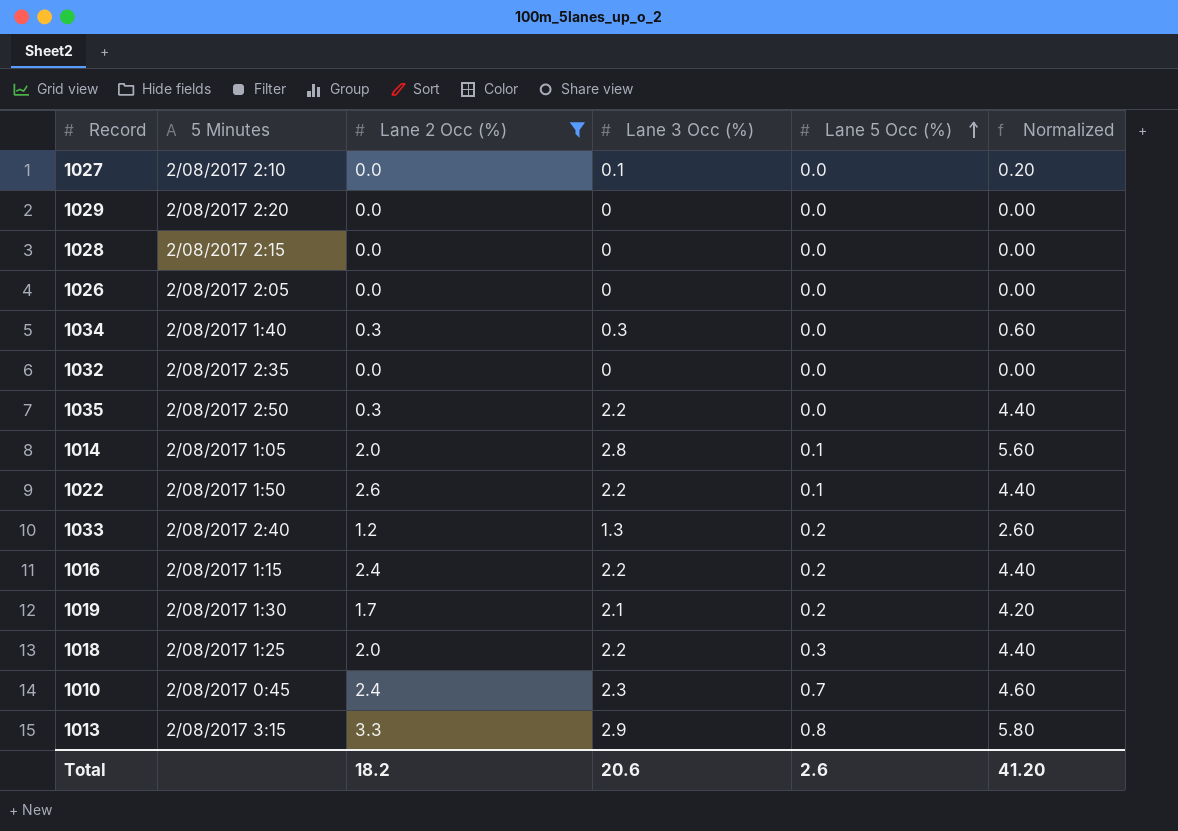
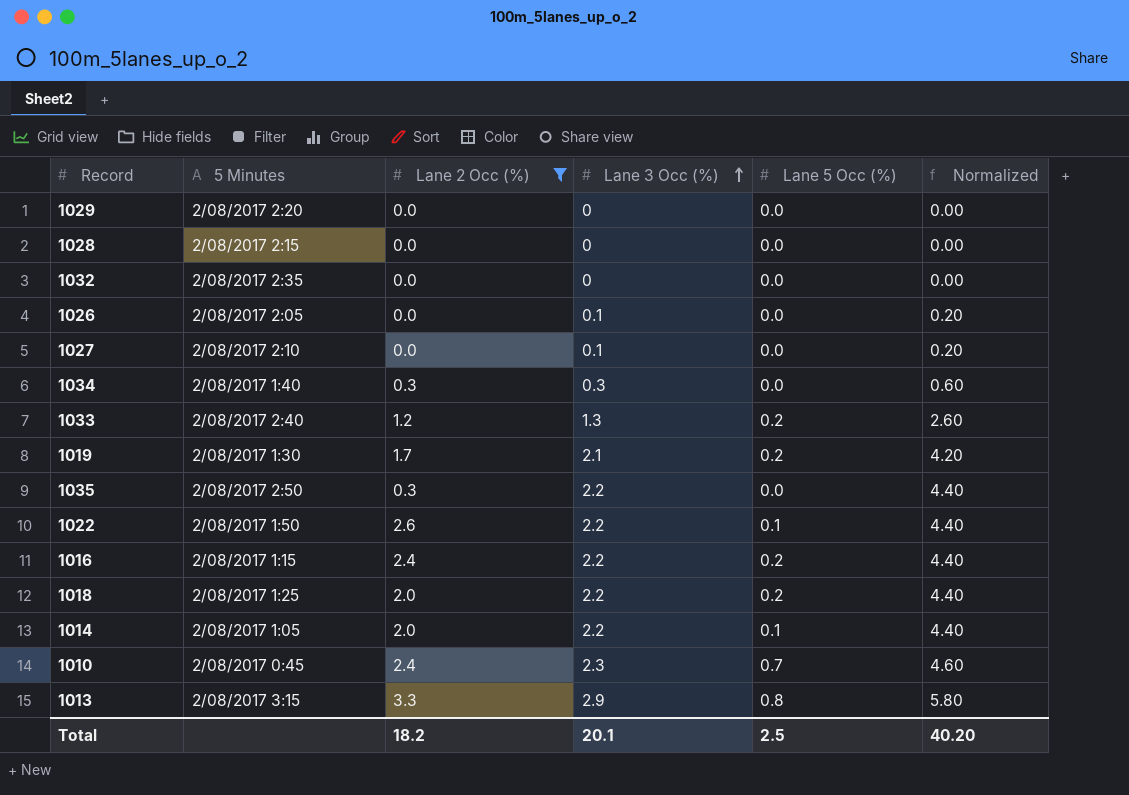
row order: Lane 5 Occ (%) ascending -> Lane 3 Occ (%) ascending
1026 | Lane 3 Occ (%): 0 -> 0.1
1026 | Normalized: 0.00 -> 0.20
1018 | Lane 5 Occ (%): 0.3 -> 0.2
1014 | Lane 3 Occ (%): 2.8 -> 2.2
1014 | Normalized: 5.60 -> 4.40
Total | Lane 3 Occ (%): 20.6 -> 20.1
Total | Lane 5 Occ (%): 2.6 -> 2.5
Total | Normalized: 41.20 -> 40.20

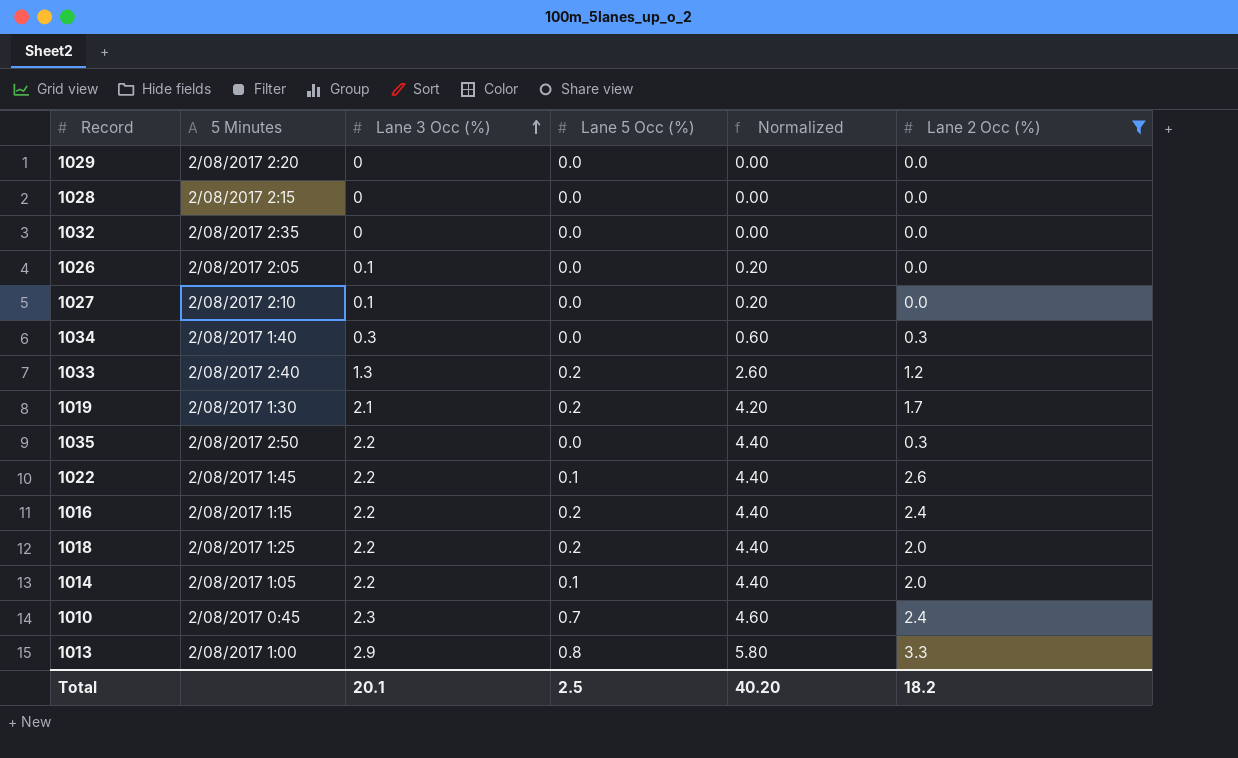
column Lane 2 Occ (%) | position: 3 -> 6
1022 | 5 Minutes: 2/08/2017 1:50 -> 2/08/2017 1:45
1013 | 5 Minutes: 2/08/2017 3:15 -> 2/08/2017 1:00

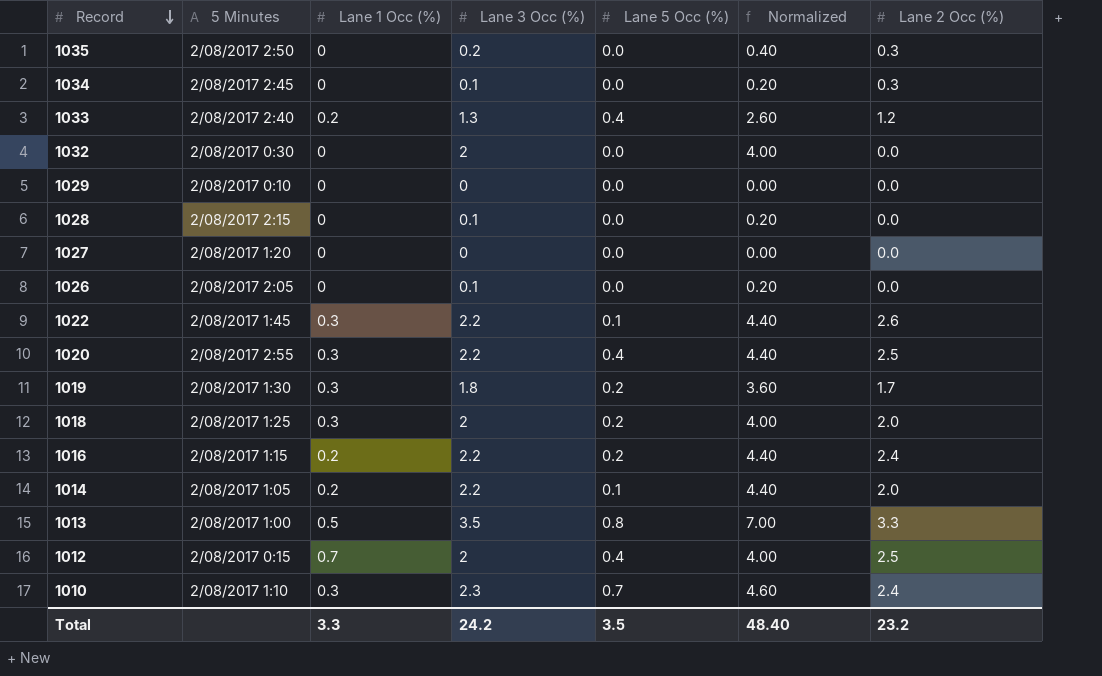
filter: Lane 2 Occ (%) != 2.5 -> none
row order: Lane 3 Occ (%) ascending -> Record descending
column Lane 1 Occ (%) | position: none -> 3
1035 | Lane 3 Occ (%): 2.2 -> 0.2
1035 | Normalized: 4.40 -> 0.40
1034 | 5 Minutes: 2/08/2017 1:40 -> 2/08/2017 2:45
1034 | Lane 3 Occ (%): 0.3 -> 0.1
1034 | Normalized: 0.60 -> 0.20
1033 | Lane 5 Occ (%): 0.2 -> 0.4
1032 | 5 Minutes: 2/08/2017 2:35 -> 2/08/2017 0:30
1032 | Lane 3 Occ (%): 0 -> 2
1032 | Normalized: 0.00 -> 4.00
1029 | 5 Minutes: 2/08/2017 2:20 -> 2/08/2017 0:10
1028 | Lane 3 Occ (%): 0 -> 0.1
1028 | Normalized: 0.00 -> 0.20
1027 | 5 Minutes: 2/08/2017 2:10 -> 2/08/2017 1:20
1027 | Lane 3 Occ (%): 0.1 -> 0
1027 | Normalized: 0.20 -> 0.00
1019 | Lane 3 Occ (%): 2.1 -> 1.8
1019 | Normalized: 4.20 -> 3.60
1018 | Lane 3 Occ (%): 2.2 -> 2
1018 | Normalized: 4.40 -> 4.00
1013 | Lane 3 Occ (%): 2.9 -> 3.5
1013 | Normalized: 5.80 -> 7.00
1010 | 5 Minutes: 2/08/2017 0:45 -> 2/08/2017 1:10
Total | Lane 3 Occ (%): 20.1 -> 24.2
Total | Lane 5 Occ (%): 2.5 -> 3.5
Total | Normalized: 40.20 -> 48.40
Total | Lane 2 Occ (%): 18.2 -> 23.2

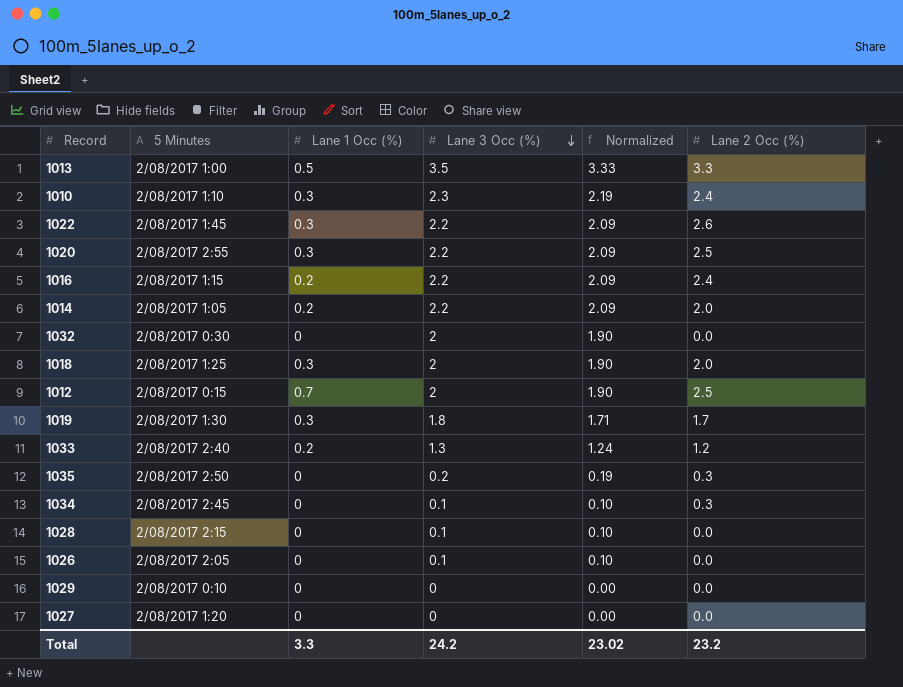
row order: Record descending -> Lane 3 Occ (%) descending
column Lane 5 Occ (%) | position: 5 -> none
column Normalized | formula: [Lane 3 Occ (%)] * 2 -> [Lane 3 Occ (%)] * 0.95
Total | Normalized: 48.40 -> 23.02

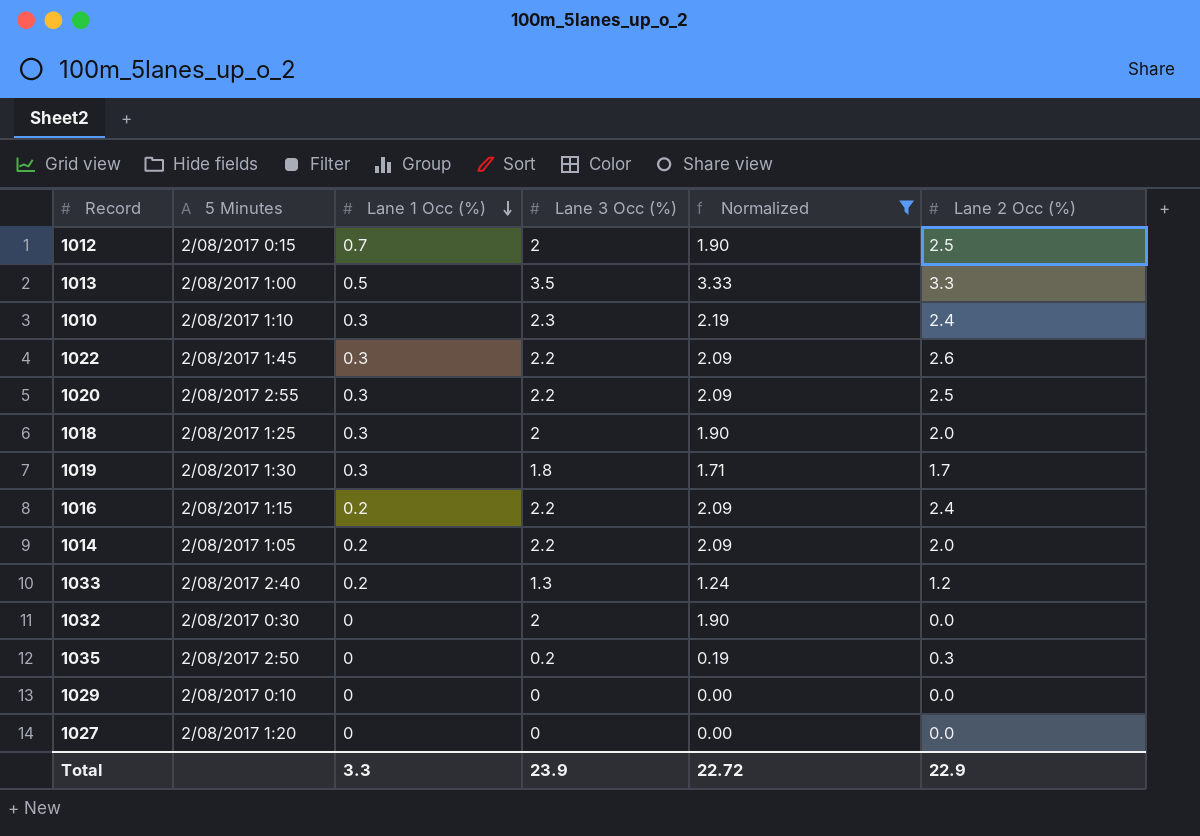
filter: none -> Normalized != 0.10
row order: Lane 3 Occ (%) descending -> Lane 1 Occ (%) descending
Total | Lane 3 Occ (%): 24.2 -> 23.9
Total | Normalized: 23.02 -> 22.72
Total | Lane 2 Occ (%): 23.2 -> 22.9

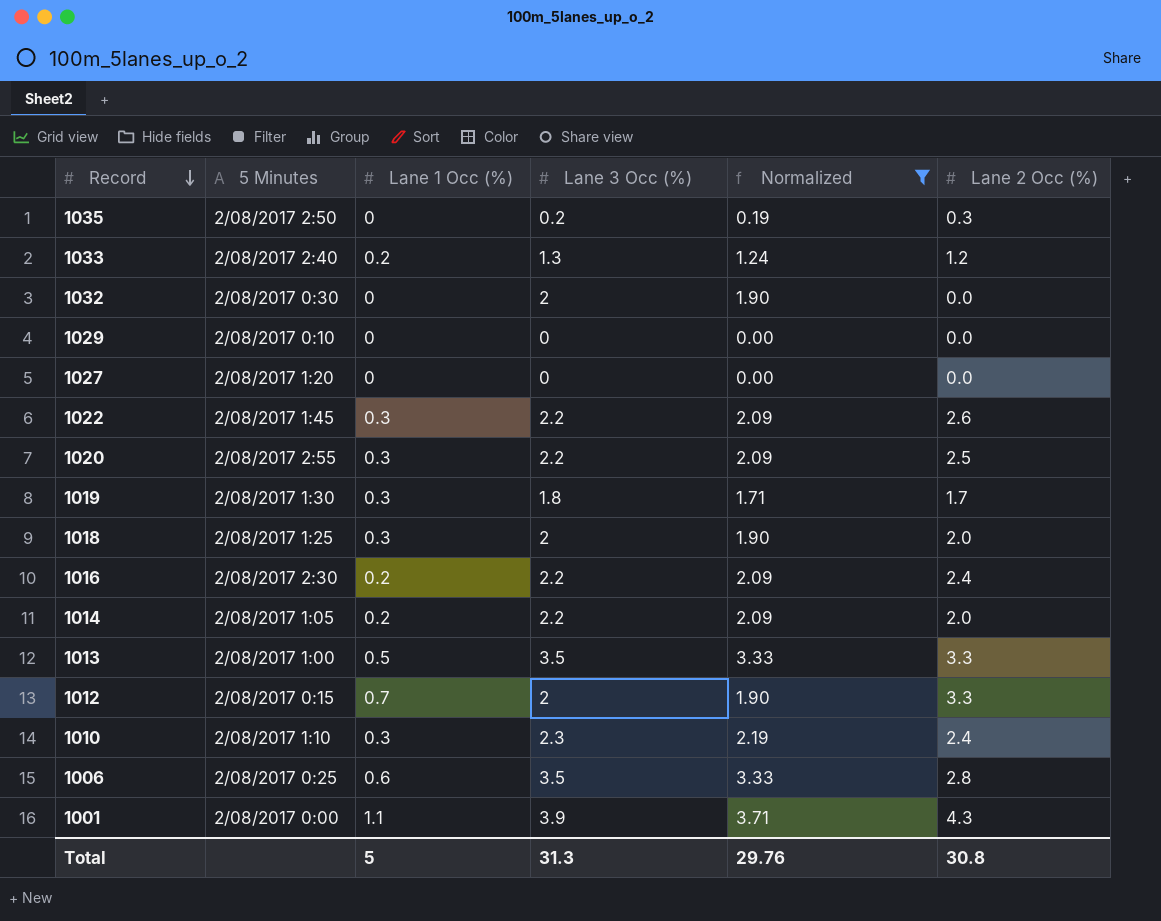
row order: Lane 1 Occ (%) descending -> Record descending
1016 | 5 Minutes: 2/08/2017 1:15 -> 2/08/2017 2:30
1012 | Lane 2 Occ (%): 2.5 -> 3.3
row 1006: none -> 2/08/2017 0:25 | 0.6 | 3.5 | 3.33 | 2.8
row 1001: none -> 2/08/2017 0:00 | 1.1 | 3.9 | 3.71 | 4.3
Total | Lane 1 Occ (%): 3.3 -> 5
Total | Lane 3 Occ (%): 23.9 -> 31.3
Total | Normalized: 22.72 -> 29.76
Total | Lane 2 Occ (%): 22.9 -> 30.8

